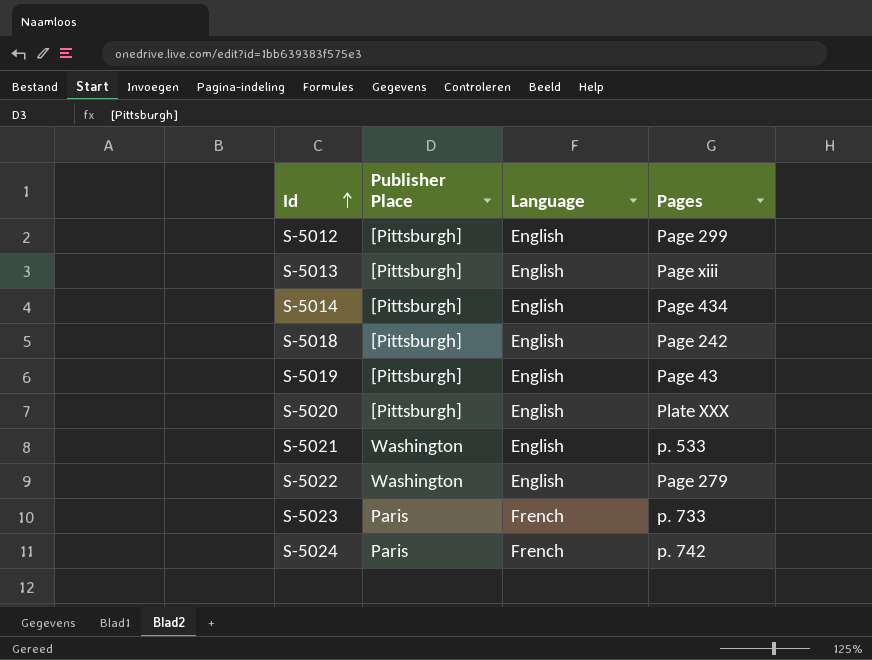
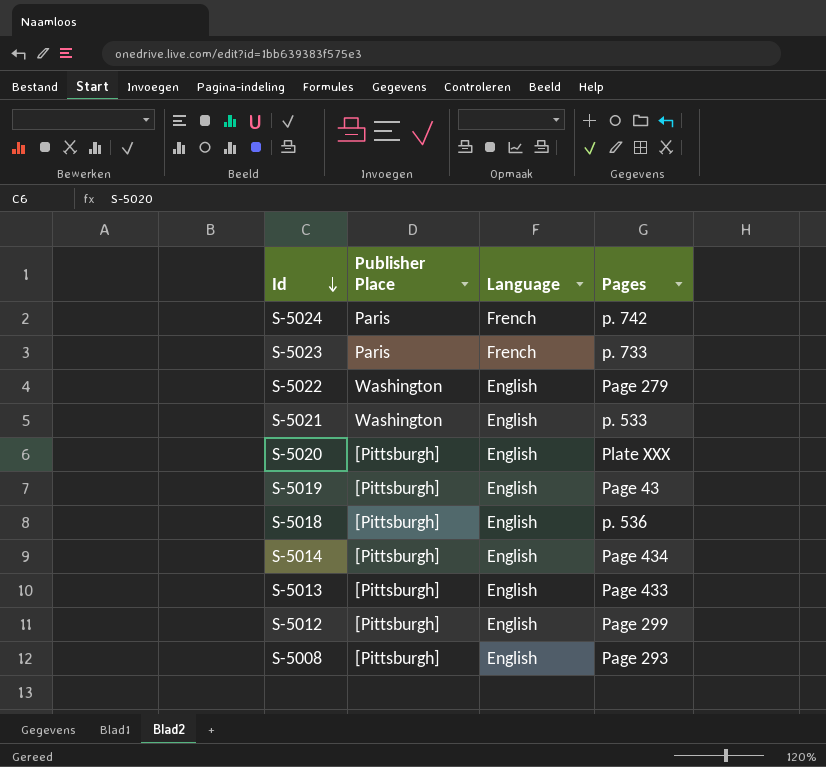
row order: Id ascending -> Id descending
S-5018 | Pages: Page 242 -> p. 536
S-5013 | Pages: Page xiii -> Page 433
row S-5008: none -> [Pittsburgh] | English | Page 293

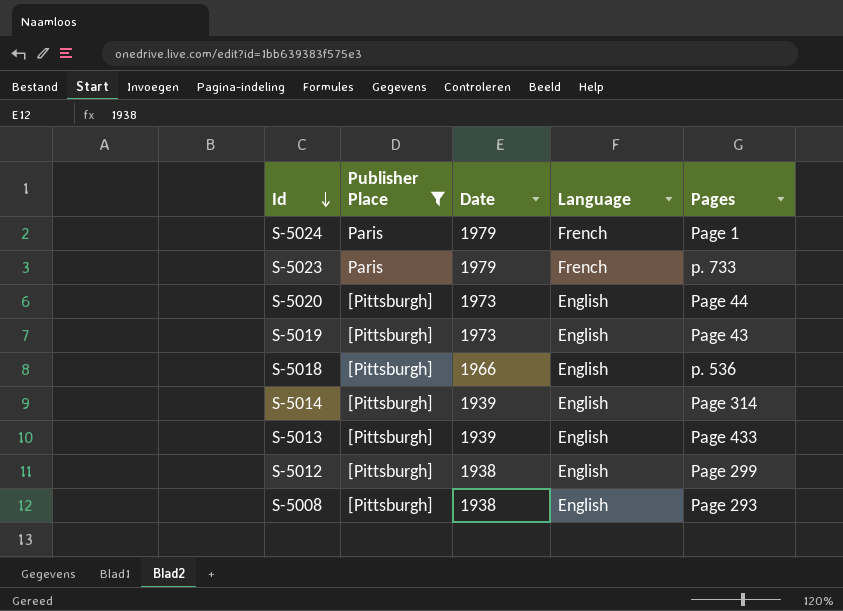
filter: none -> Publisher Place != Washington
column Date | position: none -> 3
S-5024 | Pages: p. 742 -> Page 1
S-5020 | Pages: Plate XXX -> Page 44
S-5014 | Pages: Page 434 -> Page 314

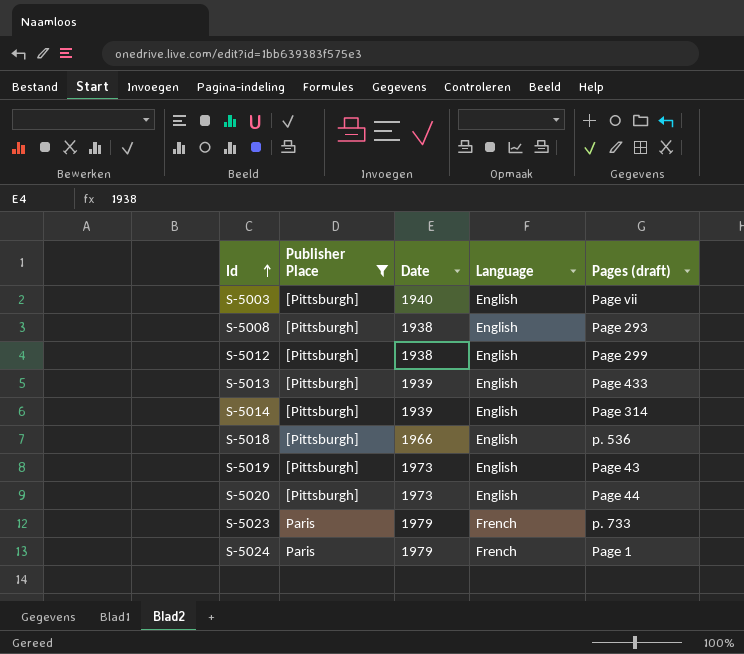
row order: Id descending -> Id ascending
column name: Pages -> Pages (draft)
row S-5003: none -> [Pittsburgh] | 1940 | English | Page vii

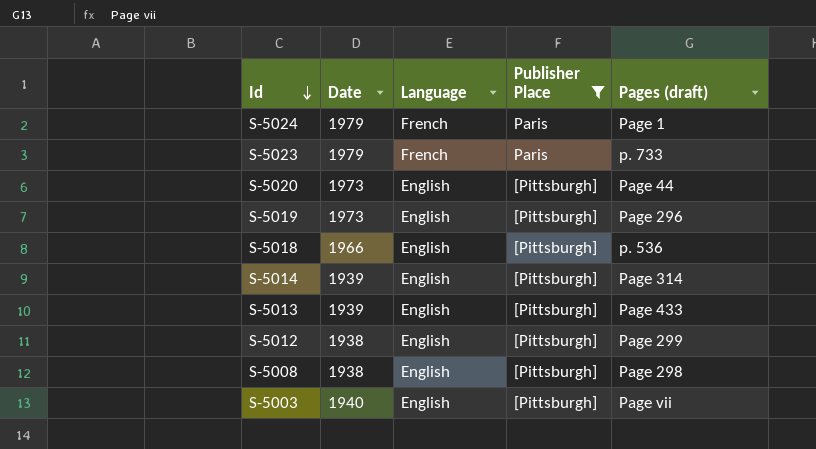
row order: Id ascending -> Id descending
column Publisher Place | position: 2 -> 4
S-5019 | Pages (draft): Page 43 -> Page 296
S-5008 | Pages (draft): Page 293 -> Page 298

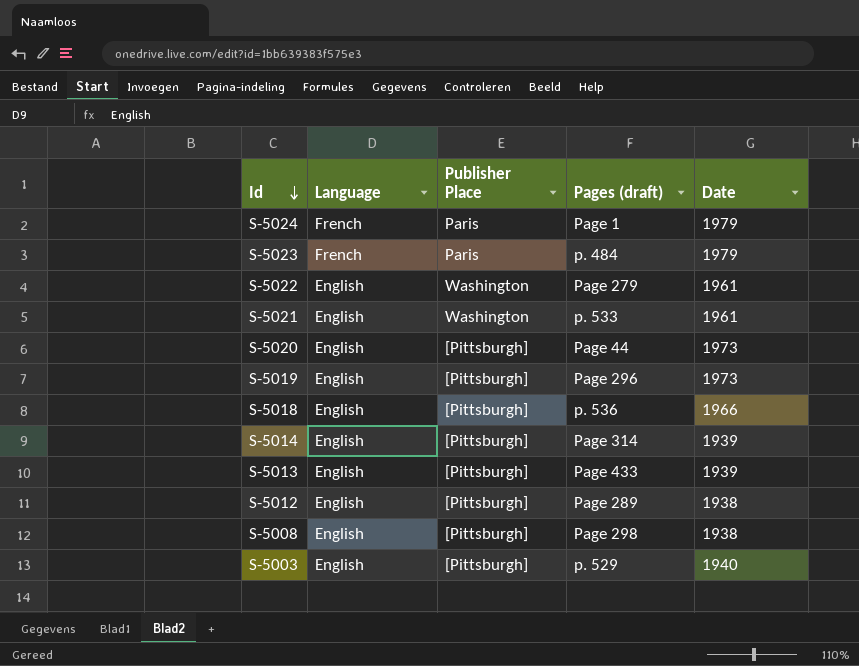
filter: Publisher Place != Washington -> none
column Date | position: 2 -> 5
S-5023 | Pages (draft): p. 733 -> p. 484
S-5012 | Pages (draft): Page 299 -> Page 289
S-5003 | Pages (draft): Page vii -> p. 529

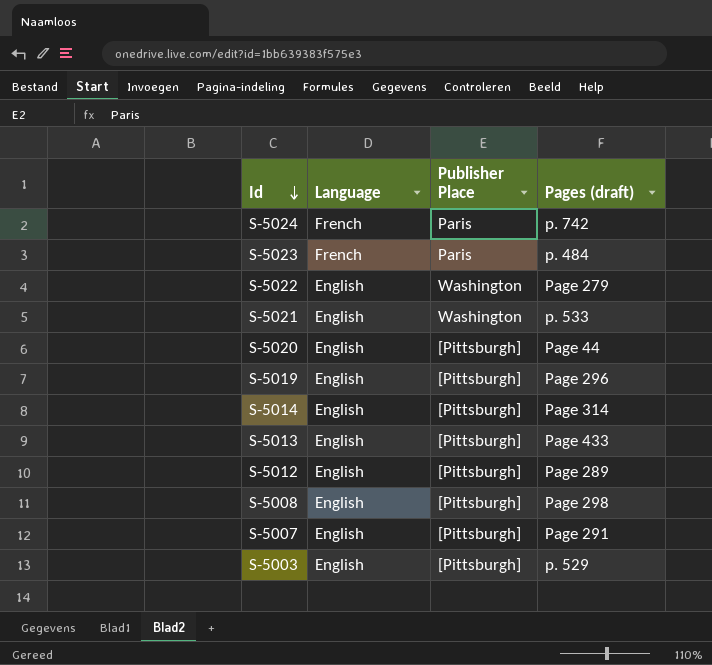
column Date | position: 5 -> none
row S-5018: English | [Pittsburgh] | p. 536 | 1966 -> none
S-5024 | Pages (draft): Page 1 -> p. 742
row S-5007: none -> English | [Pittsburgh] | Page 291

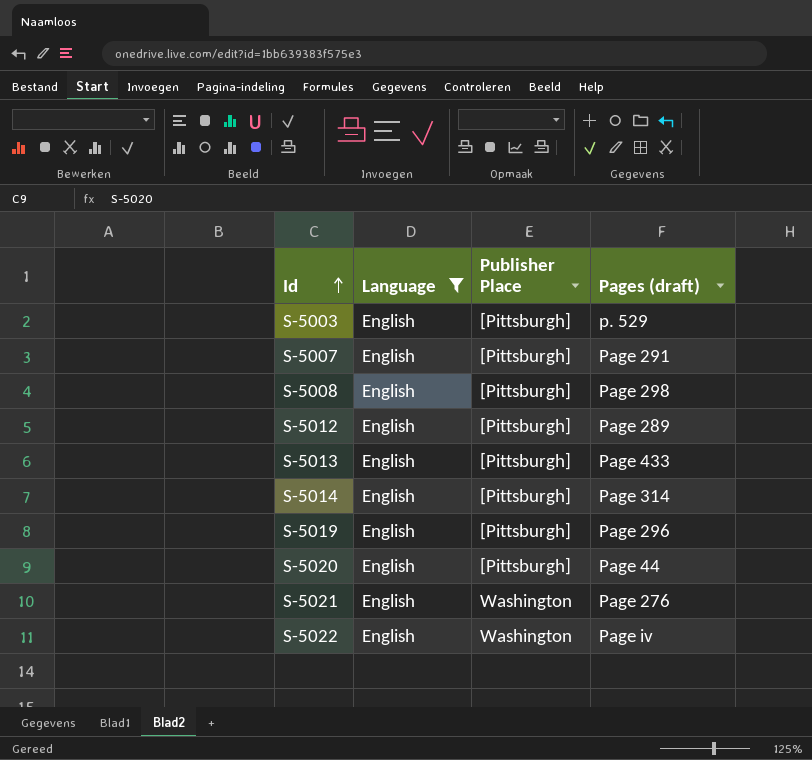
filter: none -> Language = English
row order: Id descending -> Id ascending
S-5021 | Pages (draft): p. 533 -> Page 276
S-5022 | Pages (draft): Page 279 -> Page iv

